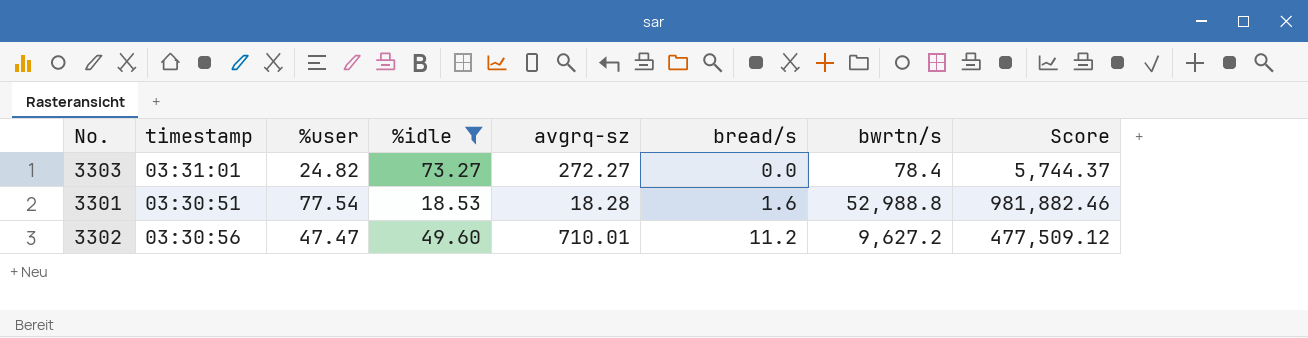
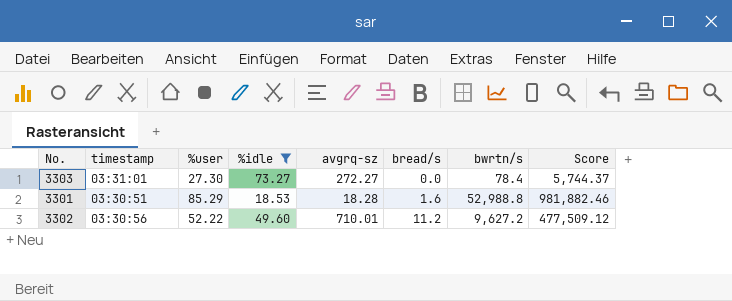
3303 | %user: 24.82 -> 27.30
3301 | %user: 77.54 -> 85.29
3302 | %user: 47.47 -> 52.22

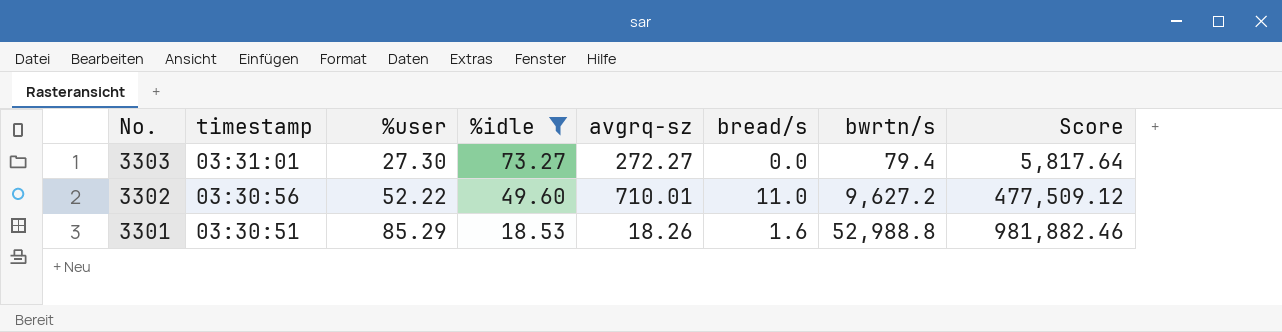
row order: bread/s ascending -> No. descending
3303 | bwrtn/s: 78.4 -> 79.4
3303 | Score: 5,744.37 -> 5,817.64
3302 | bread/s: 11.2 -> 11.0
3301 | avgrq-sz: 18.28 -> 18.26

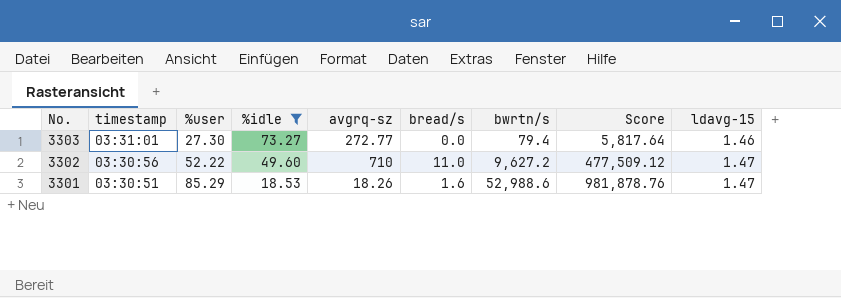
column ldavg-15 | position: none -> 9
3303 | avgrq-sz: 272.27 -> 272.77
3302 | avgrq-sz: 710.01 -> 710
3301 | bwrtn/s: 52,988.8 -> 52,988.6
3301 | Score: 981,882.46 -> 981,878.76

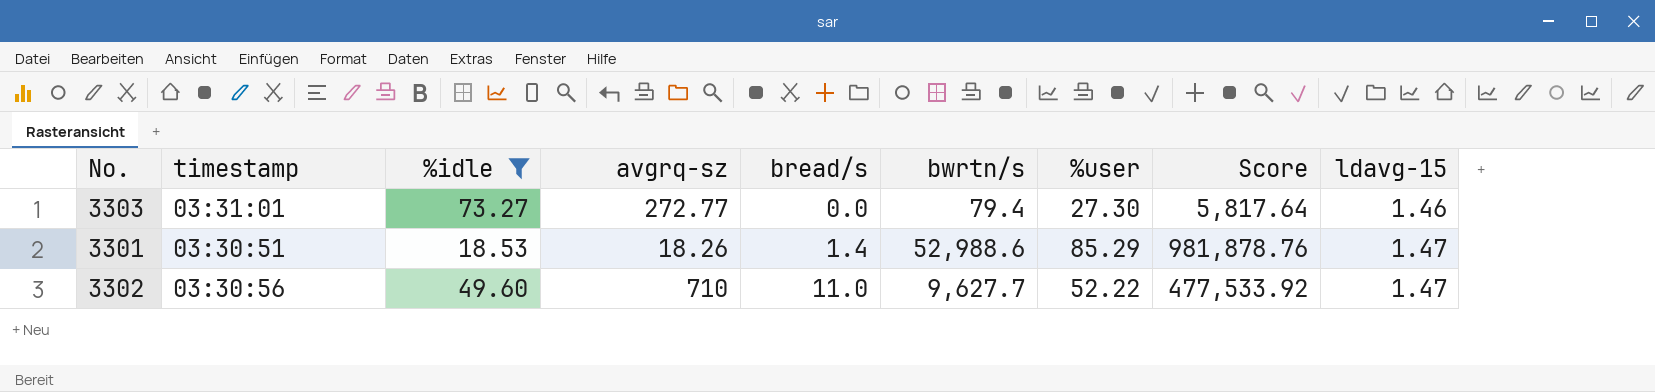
row order: No. descending -> bread/s ascending
column %user | position: 3 -> 7
3301 | bread/s: 1.6 -> 1.4
3302 | bwrtn/s: 9,627.2 -> 9,627.7
3302 | Score: 477,509.12 -> 477,533.92

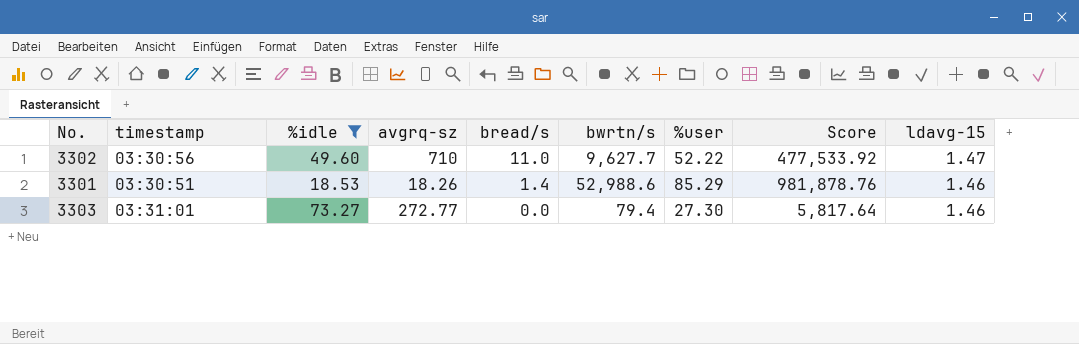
row order: bread/s ascending -> bread/s descending
3301 | ldavg-15: 1.47 -> 1.46

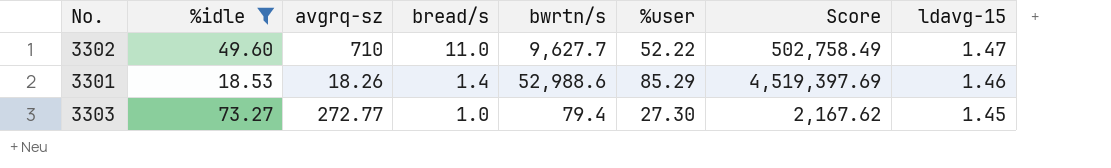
column timestamp | position: 2 -> none
column Score | formula: [%idle] * [bwrtn/s] -> [bwrtn/s] * [%user]
3303 | bread/s: 0.0 -> 1.0
3303 | ldavg-15: 1.46 -> 1.45

